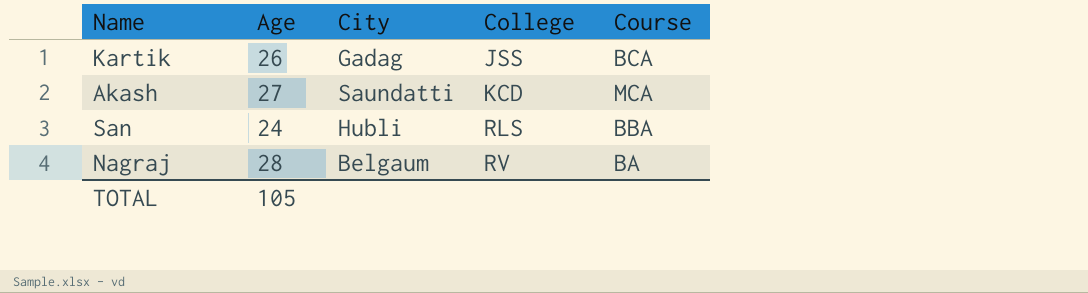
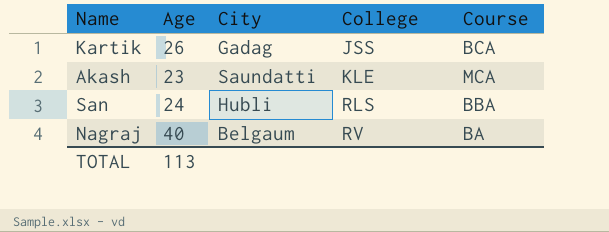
Akash | Age: 27 -> 23
Akash | College: KCD -> KLE
Nagraj | Age: 28 -> 40
TOTAL | Age: 105 -> 113

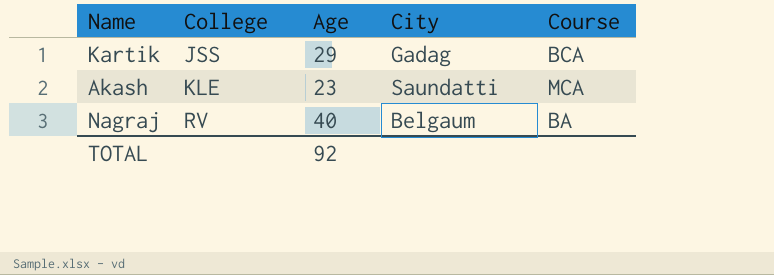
column College | position: 4 -> 2
row San: 24 | Hubli | RLS | BBA -> none
Kartik | Age: 26 -> 29
TOTAL | Age: 113 -> 92

